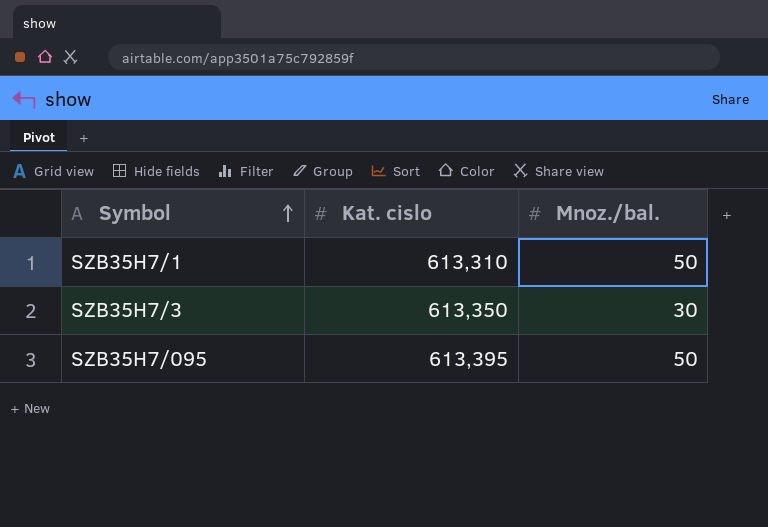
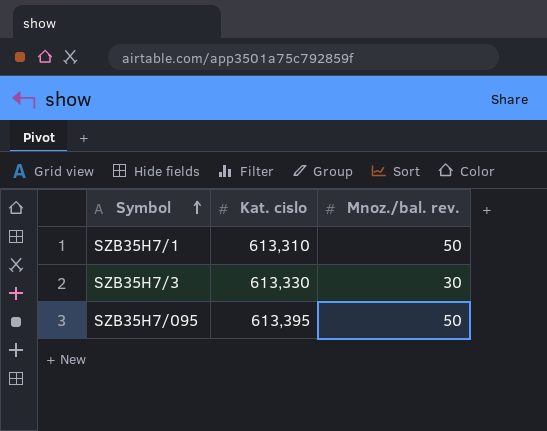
column name: Mnoz./bal. -> Mnoz./bal. rev.
SZB35H7/3 | Kat. cislo: 613,350 -> 613,330

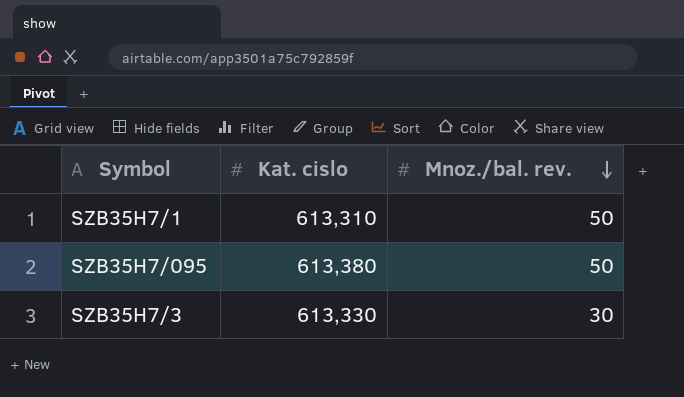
row order: Symbol ascending -> Mnoz./bal. rev. descending
SZB35H7/095 | Kat. cislo: 613,395 -> 613,380

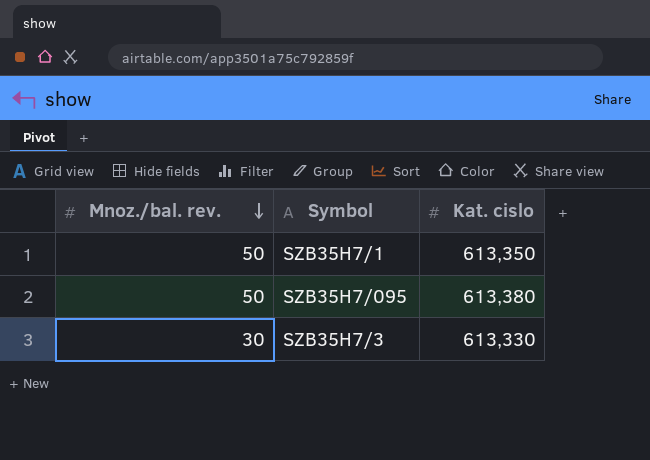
column Mnoz./bal. rev. | position: 3 -> 1
SZB35H7/1 | Kat. cislo: 613,310 -> 613,350

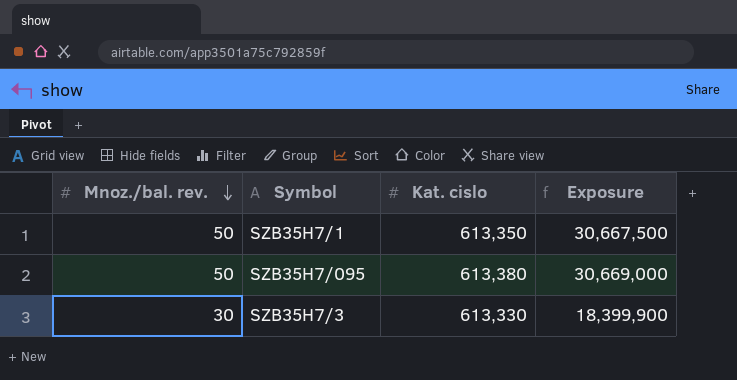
column Exposure | formula: none -> [Mnoz./bal. rev.] * [Kat. cislo]

